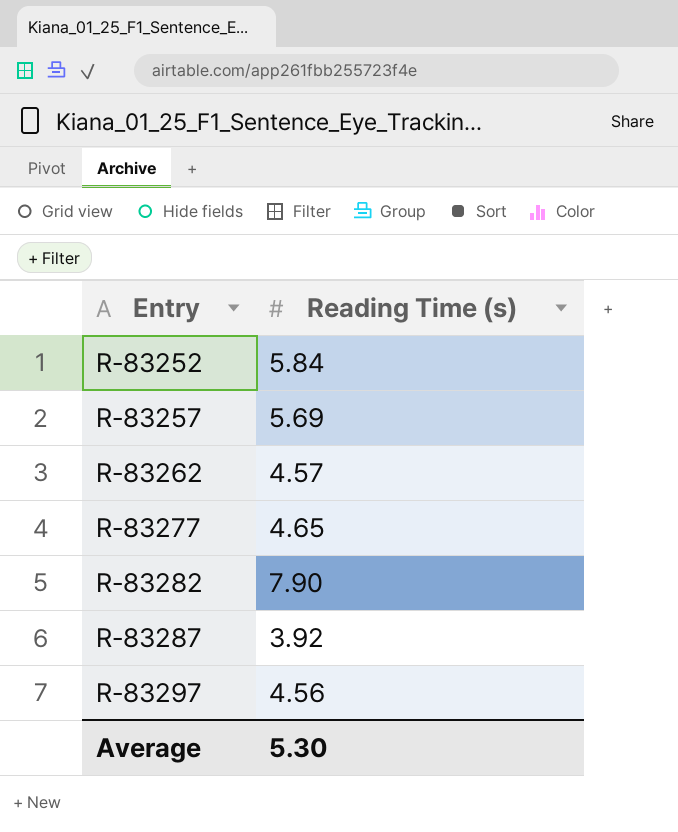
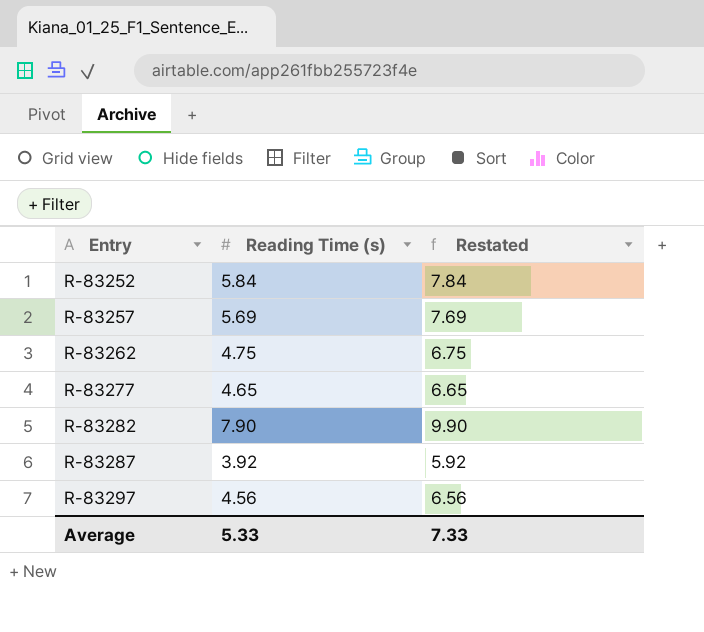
column Restated | formula: none -> [Reading Time (s)] + 2
R-83262 | Reading Time (s): 4.57 -> 4.75
Average | Reading Time (s): 5.30 -> 5.33

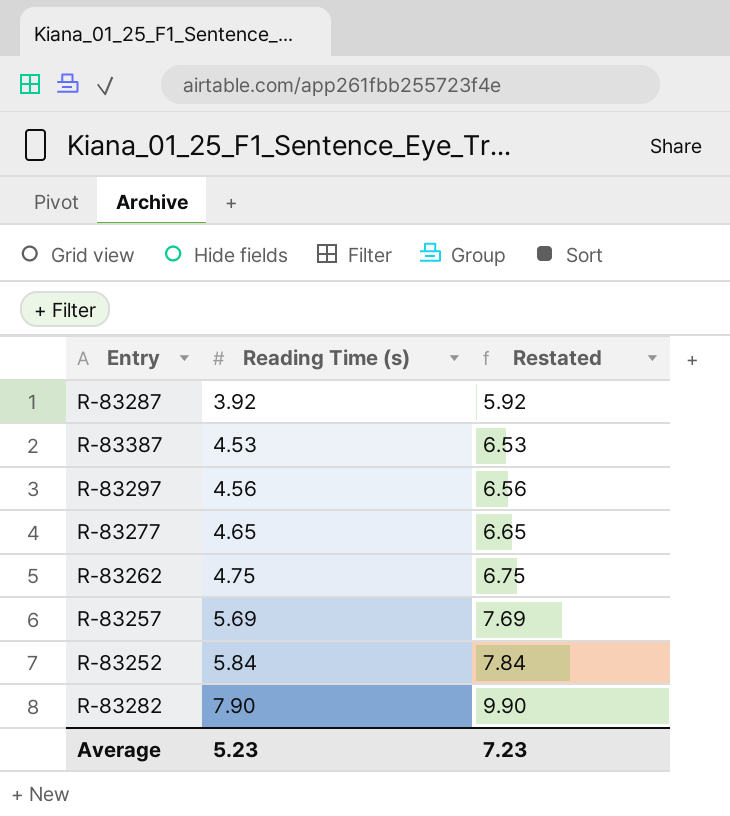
row order: Entry ascending -> Reading Time (s) ascending
row R-83387: none -> 4.53 | 6.53
Average | Reading Time (s): 5.33 -> 5.23
Average | Restated: 7.33 -> 7.23

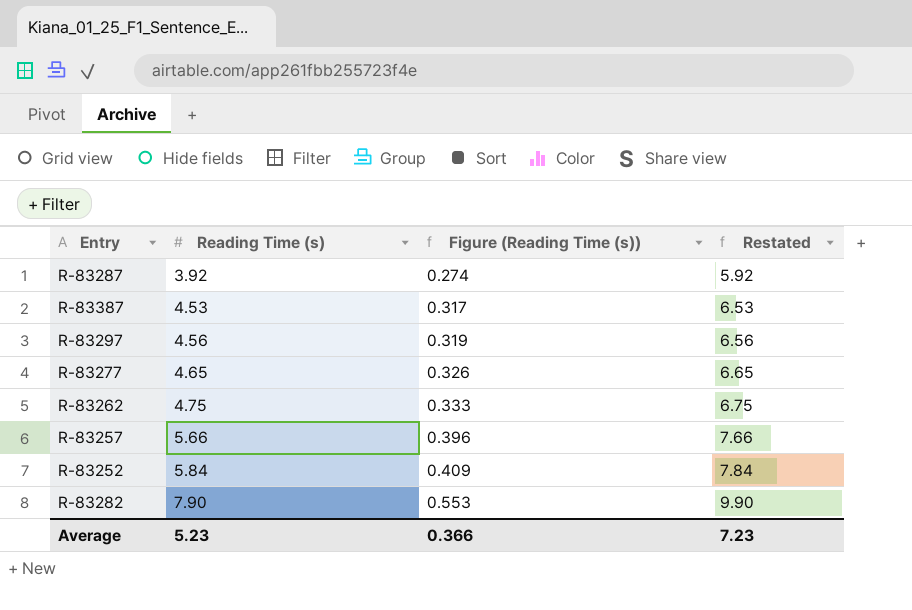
column Figure (Reading Time (s)) | formula: none -> [Reading Time (s)] * 0.07
R-83257 | Reading Time (s): 5.69 -> 5.66
R-83257 | Restated: 7.69 -> 7.66

